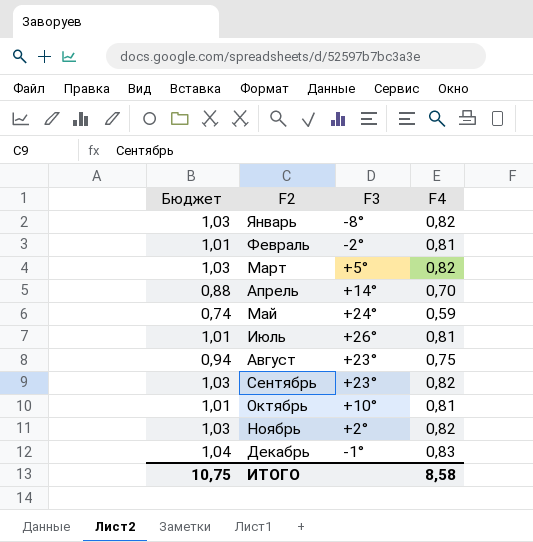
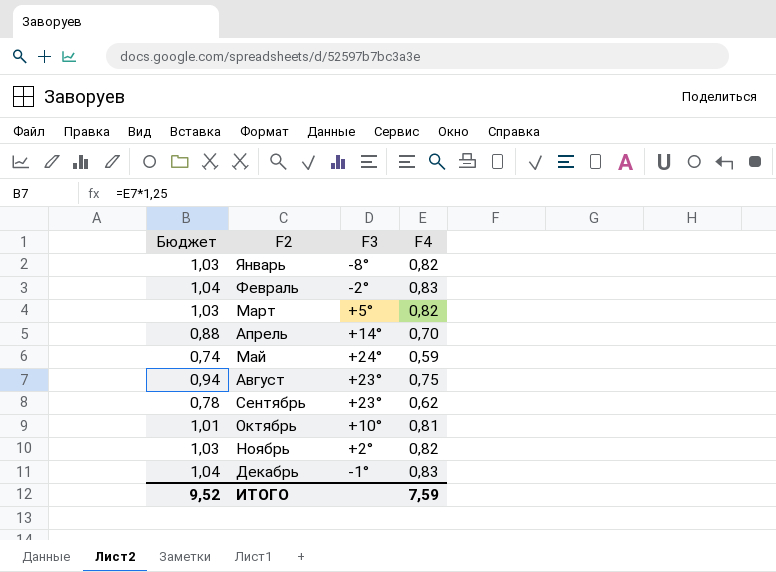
row Июль: 1,01 | +26° | 0,81 -> none
Февраль | Бюджет: 1,01 -> 1,04
Февраль | F4: 0,81 -> 0,83
Сентябрь | Бюджет: 1,03 -> 0,78
Сентябрь | F4: 0,82 -> 0,62
ИТОГО | Бюджет: 10,75 -> 9,52
ИТОГО | F4: 8,58 -> 7,59

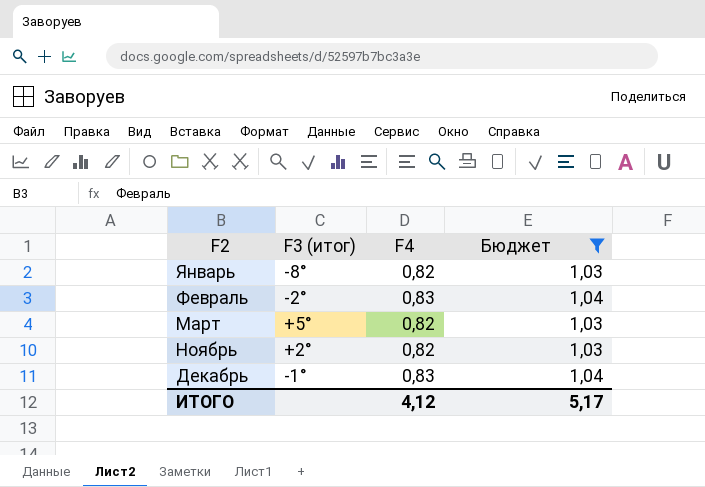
filter: none -> Бюджет >= 1,03
column name: F3 -> F3 (итог)
column Бюджет | position: 1 -> 4
ИТОГО | F4: 7,59 -> 4,12
ИТОГО | Бюджет: 9,52 -> 5,17

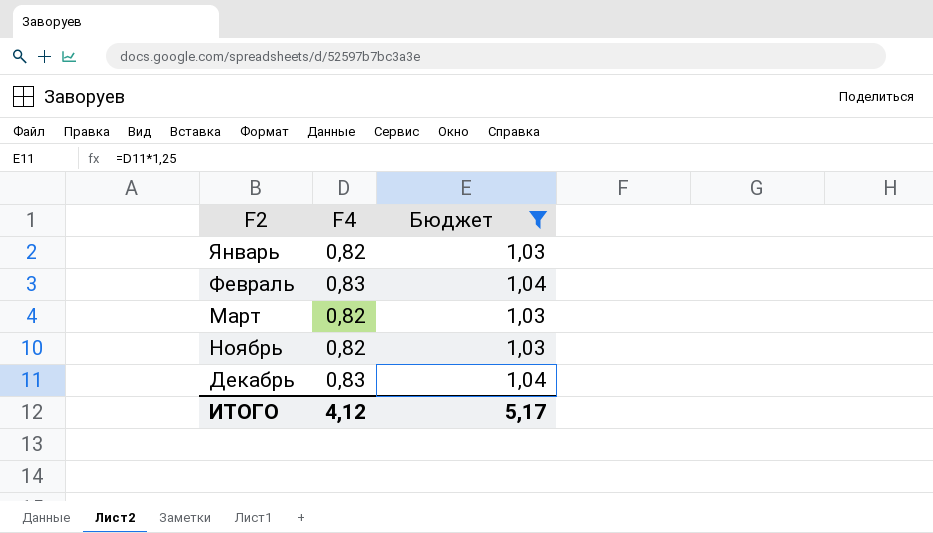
column F3 (итог) | position: 2 -> none

